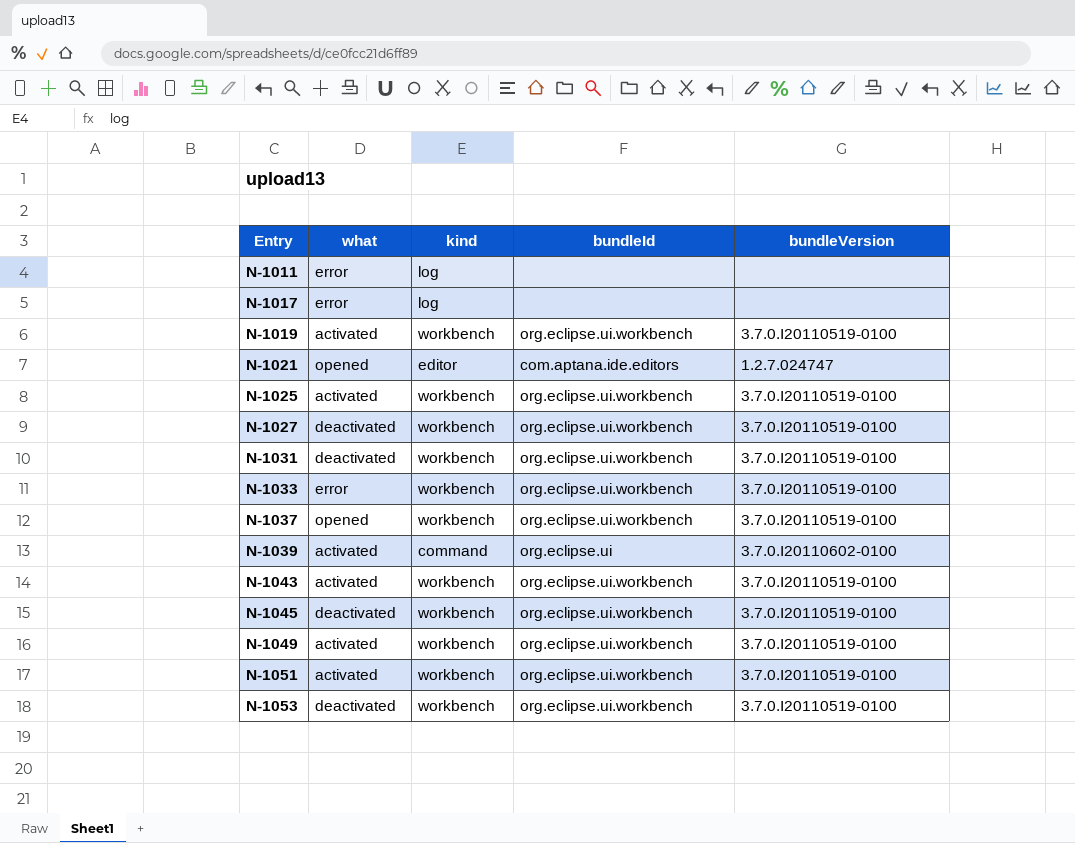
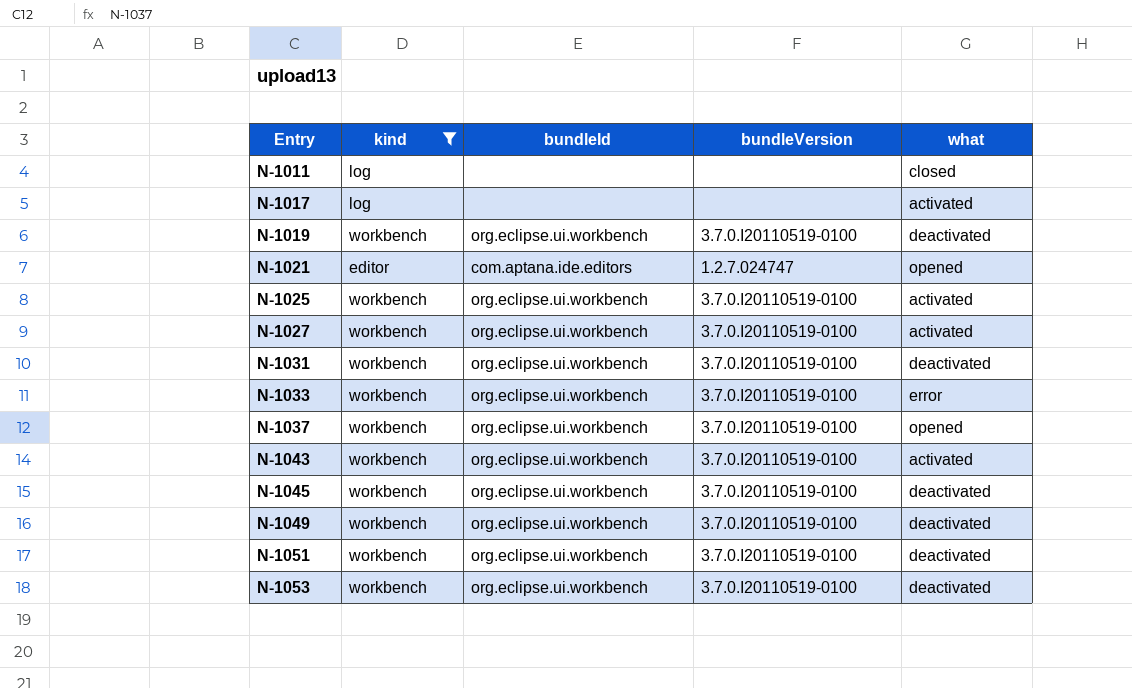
filter: none -> kind != command
column what | position: 2 -> 5
N-1011 | what: error -> closed
N-1017 | what: error -> activated
N-1019 | what: activated -> deactivated
N-1027 | what: deactivated -> activated
N-1049 | what: activated -> deactivated
N-1051 | what: activated -> deactivated

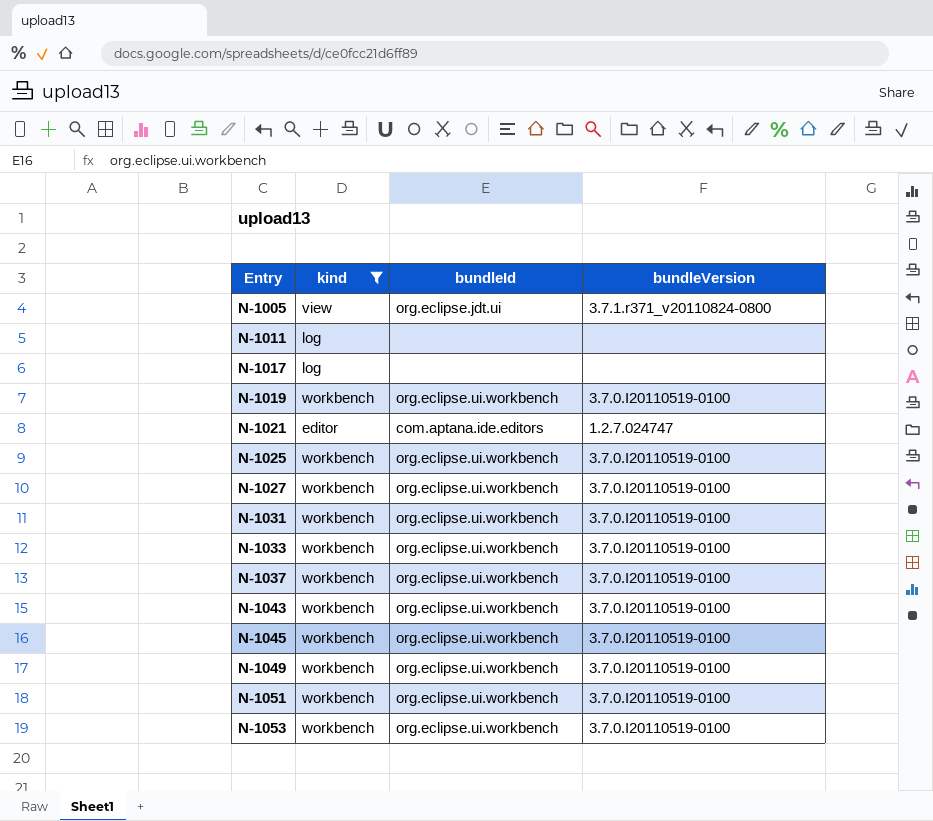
column what | position: 5 -> none
row N-1005: none -> view | org.eclipse.jdt.ui | 3.7.1.r371_v20110824-0800

